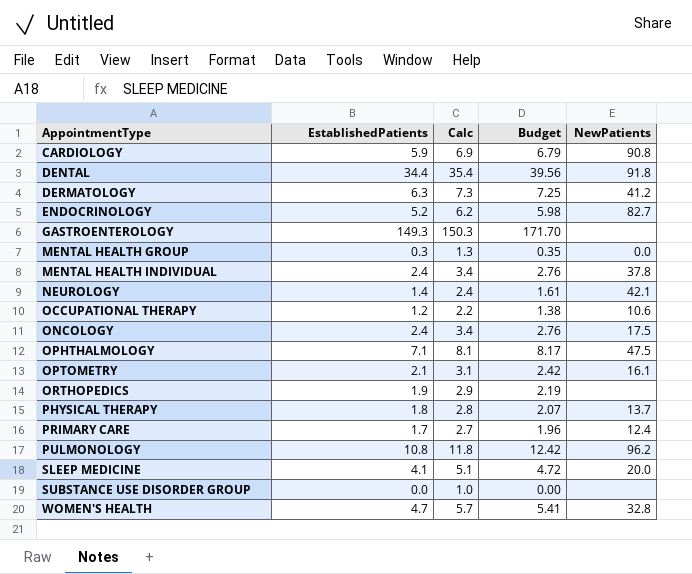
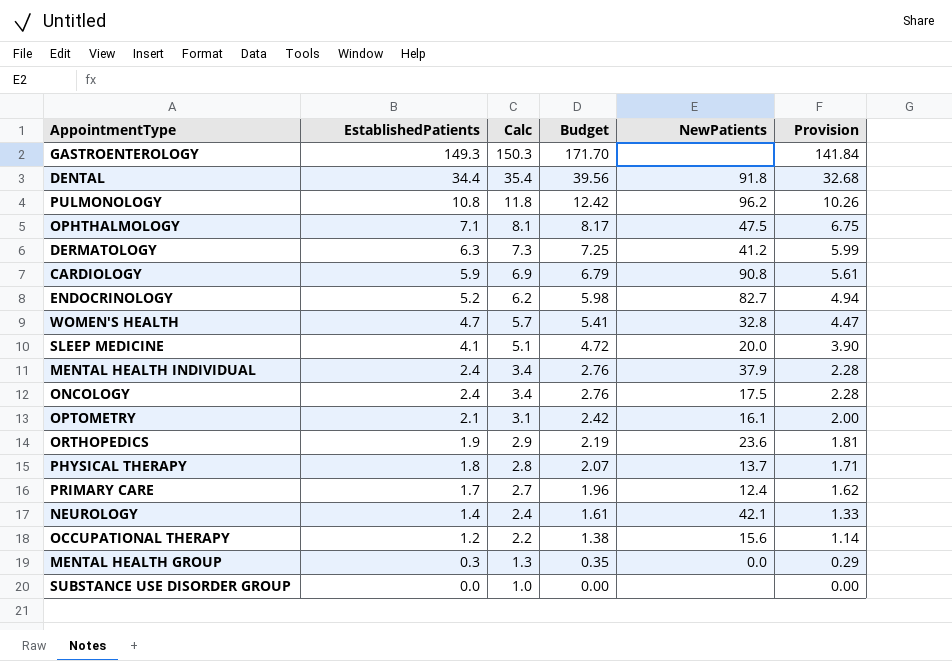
row order: AppointmentType ascending -> EstablishedPatients descending
column Provision | formula: none -> [EstablishedPatients] * 0.95
MENTAL HEALTH INDIVIDUAL | NewPatients: 37.8 -> 37.9
ORTHOPEDICS | NewPatients: none -> 23.6
OCCUPATIONAL THERAPY | NewPatients: 10.6 -> 15.6

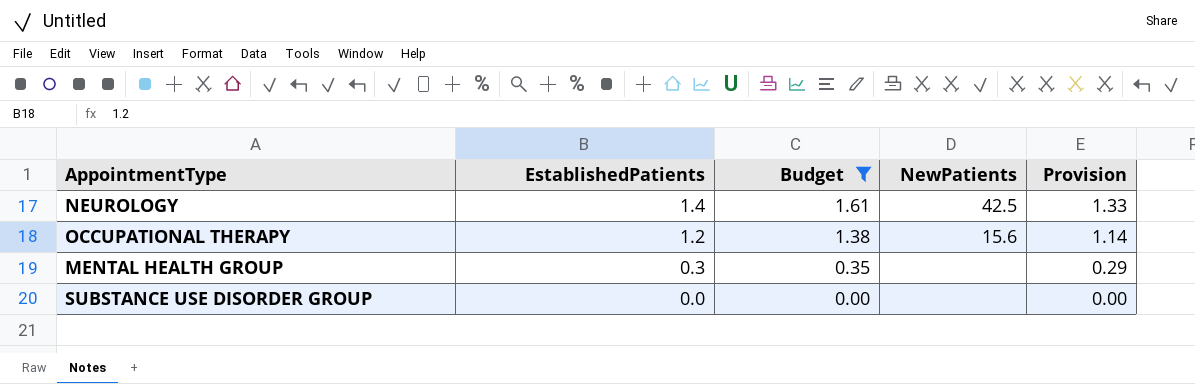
filter: none -> Budget <= 1.61
column Calc | formula: [EstablishedPatients] + 1 -> none
NEUROLOGY | NewPatients: 42.1 -> 42.5
MENTAL HEALTH GROUP | NewPatients: 0.0 -> none

